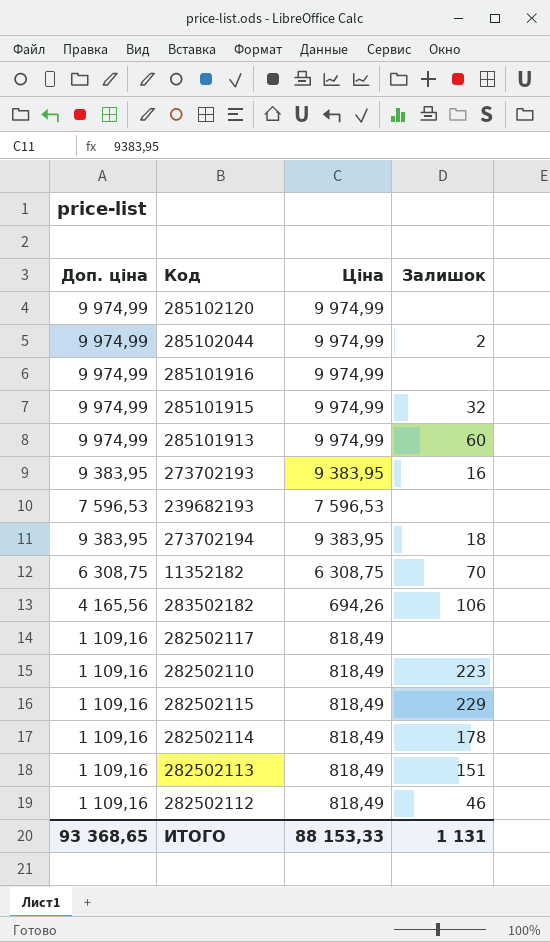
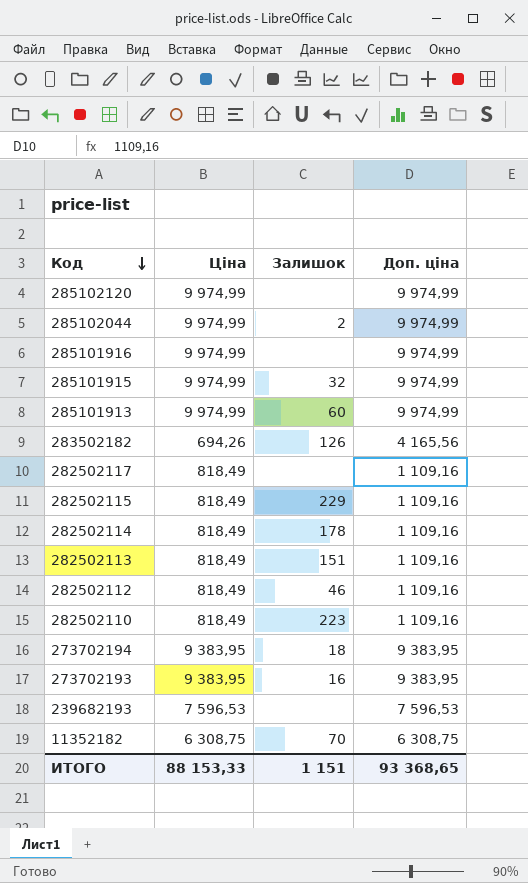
row order: none -> Код descending
column Доп. ціна | position: 1 -> 4
283502182 | Залишок: 106 -> 126
ИТОГО | Залишок: 1 131 -> 1 151

